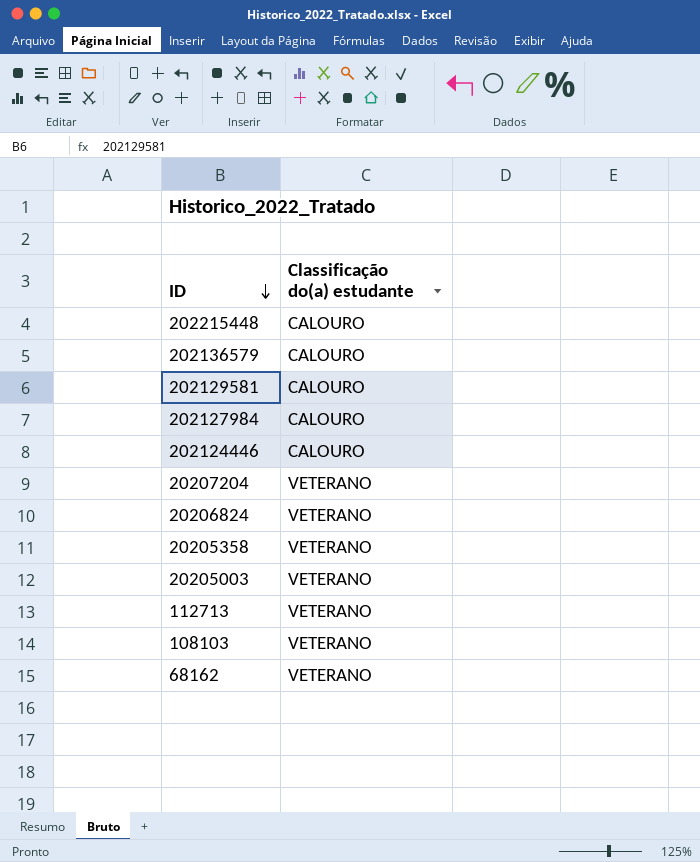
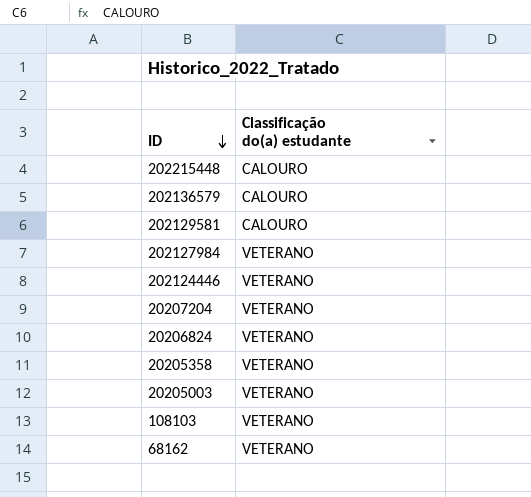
row 112713: VETERANO -> none
202127984 | Classificação do(a) estudante: CALOURO -> VETERANO
202124446 | Classificação do(a) estudante: CALOURO -> VETERANO

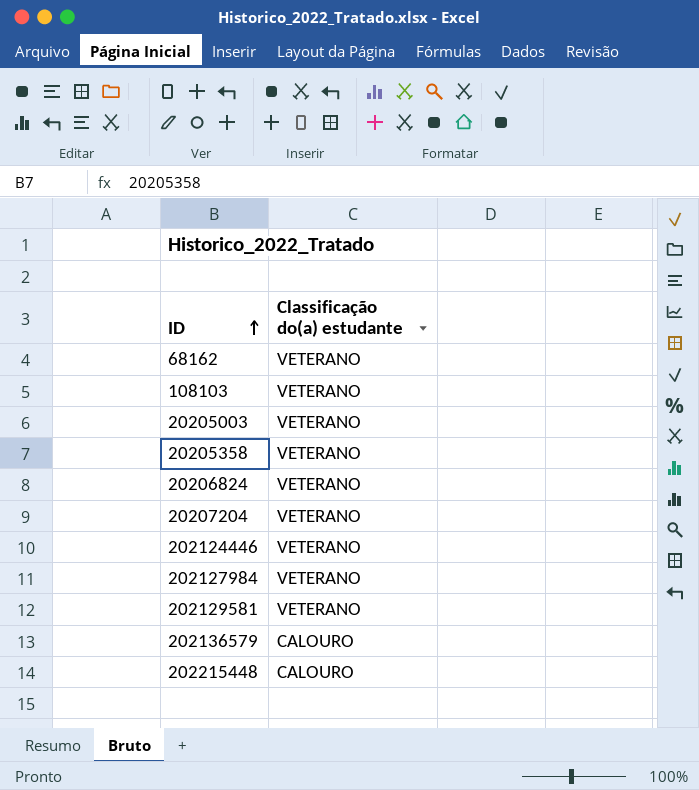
row order: ID descending -> ID ascending
202129581 | Classificação do(a) estudante: CALOURO -> VETERANO

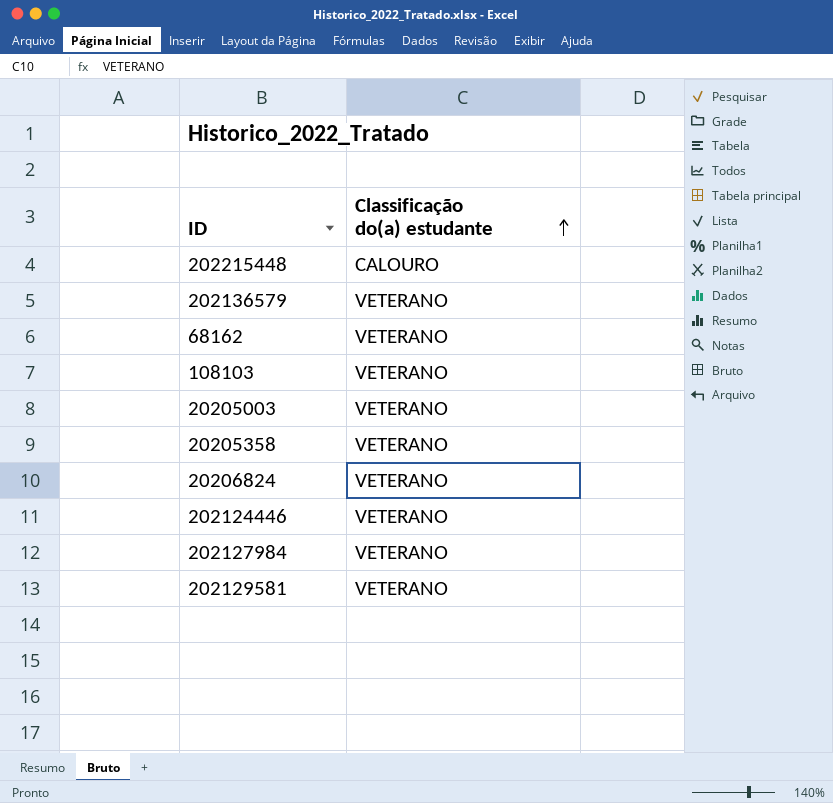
row order: ID ascending -> Classificação do(a) estudante ascending
row 20207204: VETERANO -> none
202136579 | Classificação do(a) estudante: CALOURO -> VETERANO

